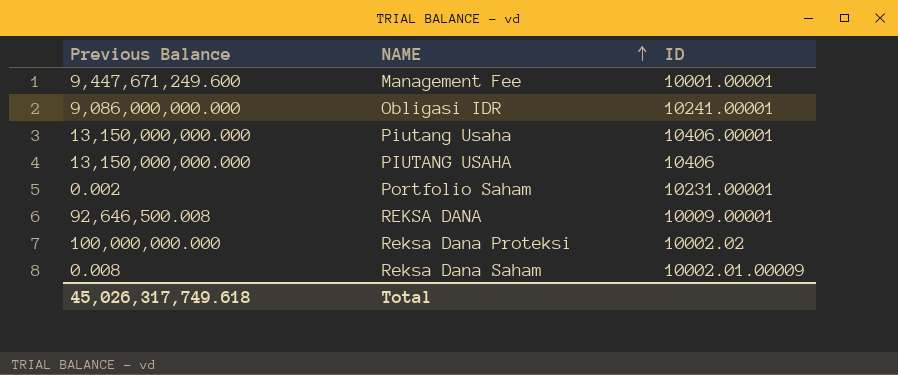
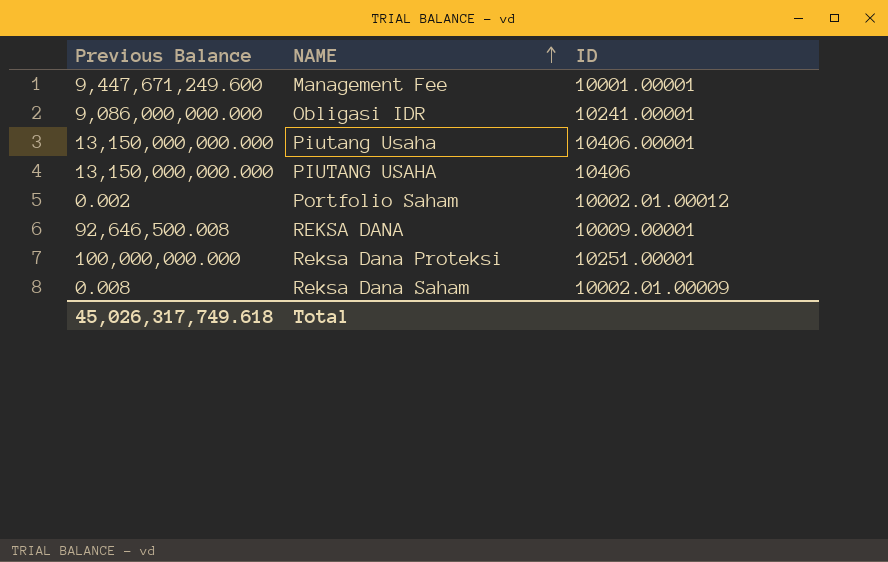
Portfolio Saham | ID: 10231.00001 -> 10002.01.00012
Reksa Dana Proteksi | ID: 10002.02 -> 10251.00001

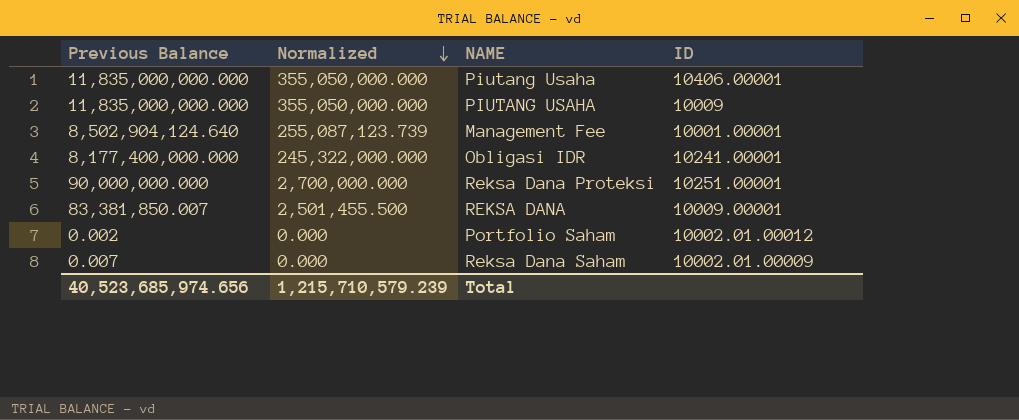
row order: NAME ascending -> Normalized descending
column Normalized | formula: none -> [Previous Balance] * 0.03
Piutang Usaha | Previous Balance: 13,150,000,000.000 -> 11,835,000,000.000
PIUTANG USAHA | Previous Balance: 13,150,000,000.000 -> 11,835,000,000.000
PIUTANG USAHA | ID: 10406 -> 10009
Management Fee | Previous Balance: 9,447,671,249.600 -> 8,502,904,124.640
Obligasi IDR | Previous Balance: 9,086,000,000.000 -> 8,177,400,000.000
Reksa Dana Proteksi | Previous Balance: 100,000,000.000 -> 90,000,000.000
REKSA DANA | Previous Balance: 92,646,500.008 -> 83,381,850.007
Reksa Dana Saham | Previous Balance: 0.008 -> 0.007
Total | Previous Balance: 45,026,317,749.618 -> 40,523,685,974.656

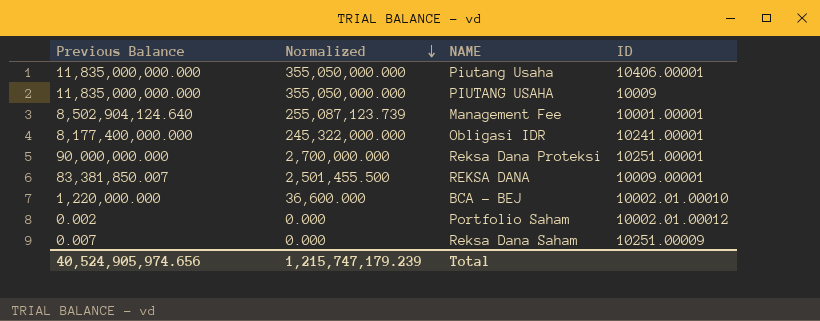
row BCA - BEJ: none -> 1,220,000.000 | 36,600.000 | 10002.01.00010
Reksa Dana Saham | ID: 10002.01.00009 -> 10251.00009
Total | Previous Balance: 40,523,685,974.656 -> 40,524,905,974.656
Total | Normalized: 1,215,710,579.239 -> 1,215,747,179.239

